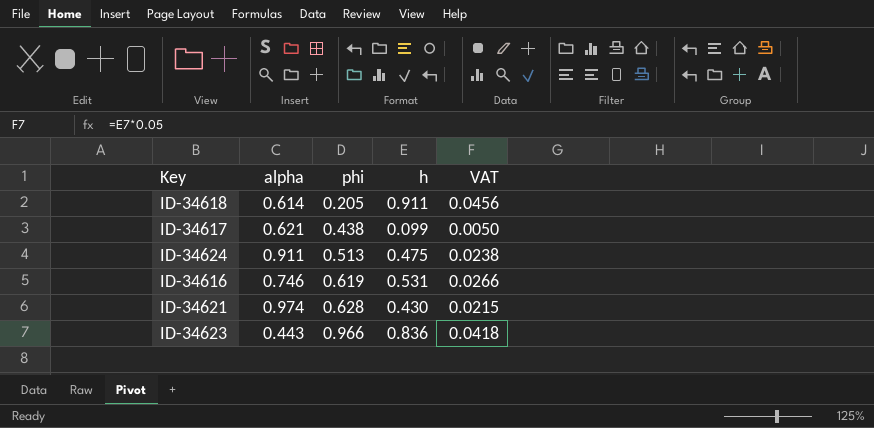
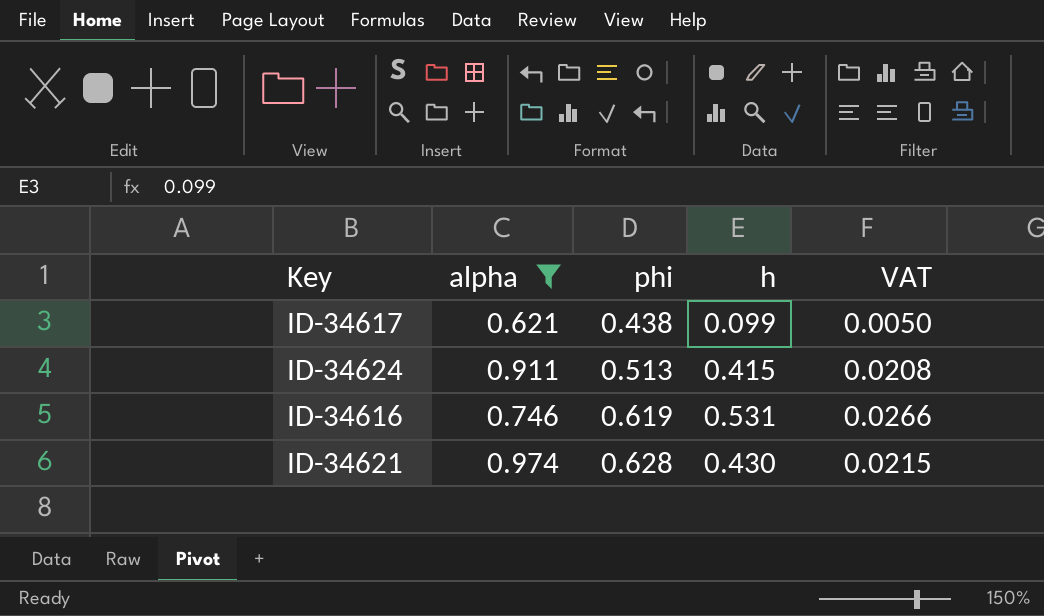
filter: none -> alpha >= 0.621
ID-34624 | h: 0.475 -> 0.415
ID-34624 | VAT: 0.0238 -> 0.0208

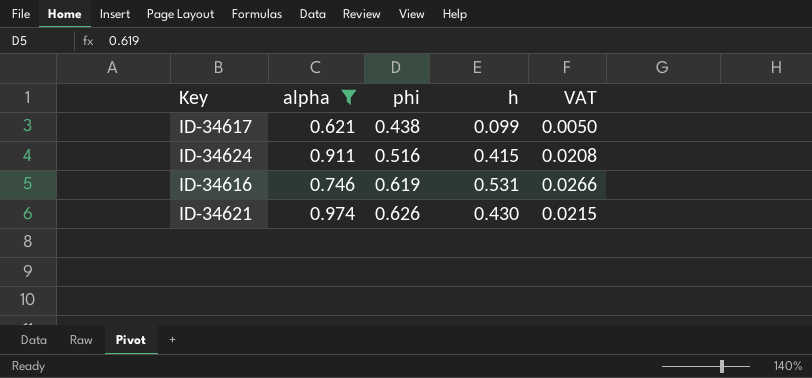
ID-34624 | phi: 0.513 -> 0.516
ID-34621 | phi: 0.628 -> 0.626

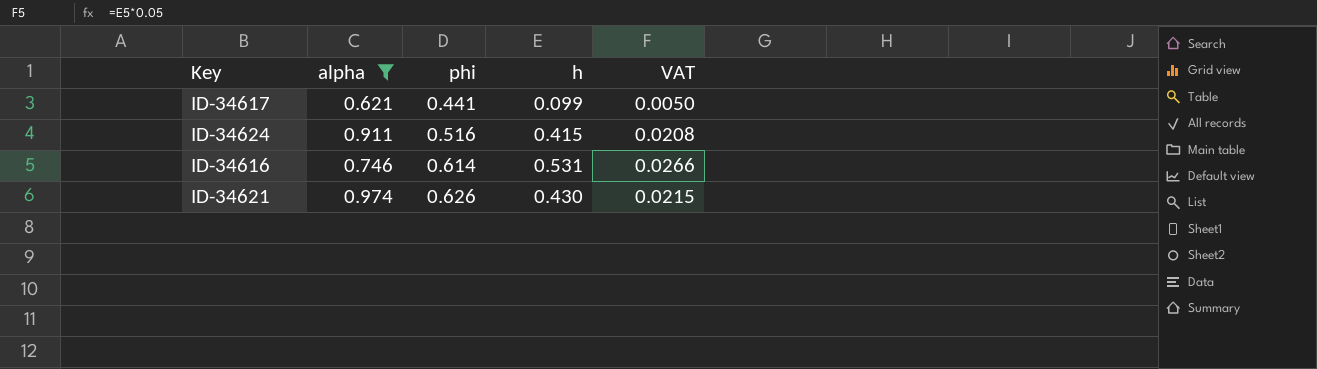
ID-34617 | phi: 0.438 -> 0.441
ID-34616 | phi: 0.619 -> 0.614

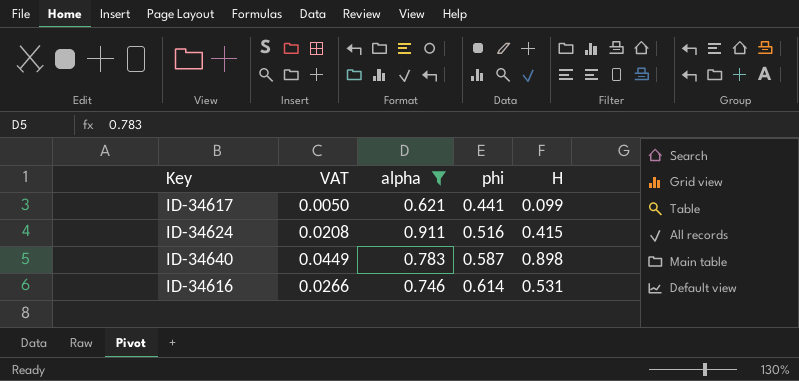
column VAT | position: 5 -> 2
column name: h -> H
row ID-34621: 0.974 | 0.626 | 0.430 | 0.0215 -> none
row ID-34640: none -> 0.0449 | 0.783 | 0.587 | 0.898

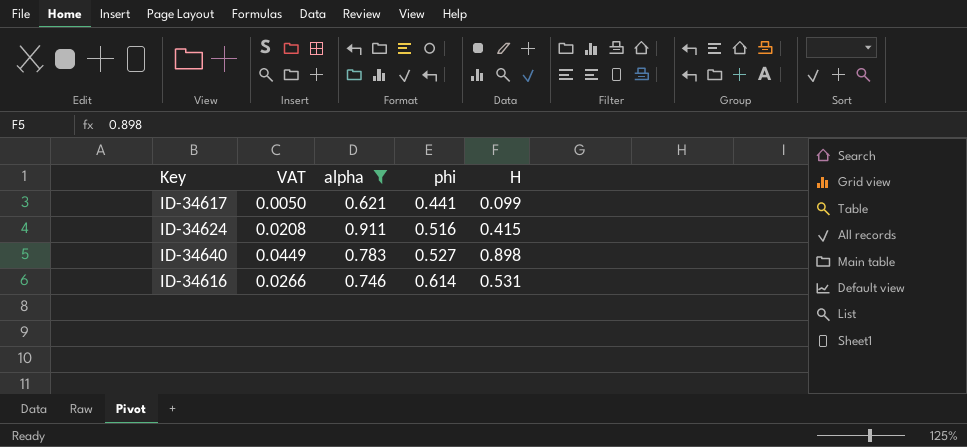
ID-34640 | phi: 0.587 -> 0.527

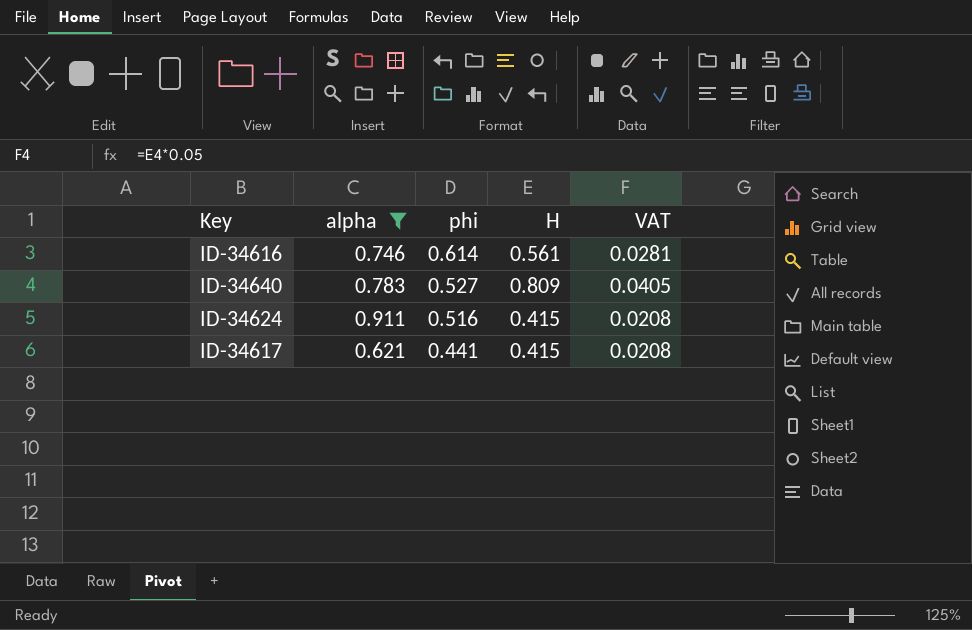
row order: phi ascending -> phi descending
column VAT | position: 2 -> 5
ID-34616 | H: 0.531 -> 0.561
ID-34616 | VAT: 0.0266 -> 0.0281
ID-34640 | H: 0.898 -> 0.809
ID-34640 | VAT: 0.0449 -> 0.0405
ID-34617 | H: 0.099 -> 0.415
ID-34617 | VAT: 0.0050 -> 0.0208

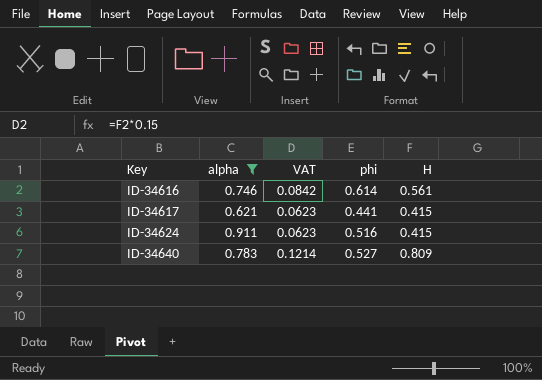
row order: phi descending -> Key ascending
column VAT | formula: [H] * 0.05 -> [H] * 0.15
column VAT | position: 5 -> 3

